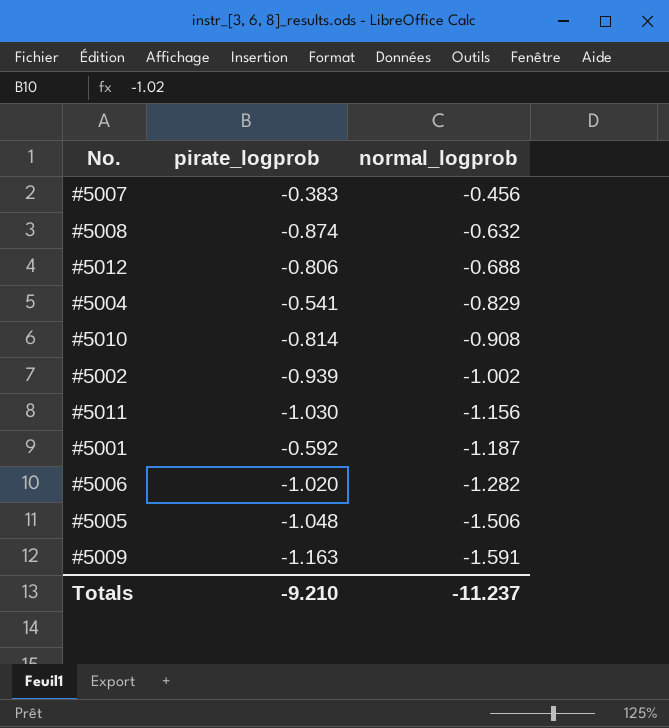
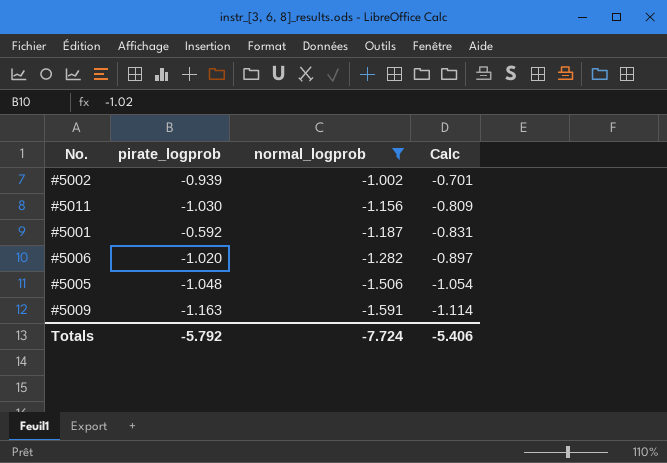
filter: none -> normal_logprob <= -1.002
column Calc | formula: none -> [normal_logprob] * 0.7
Totals | pirate_logprob: -9.210 -> -5.792
Totals | normal_logprob: -11.237 -> -7.724

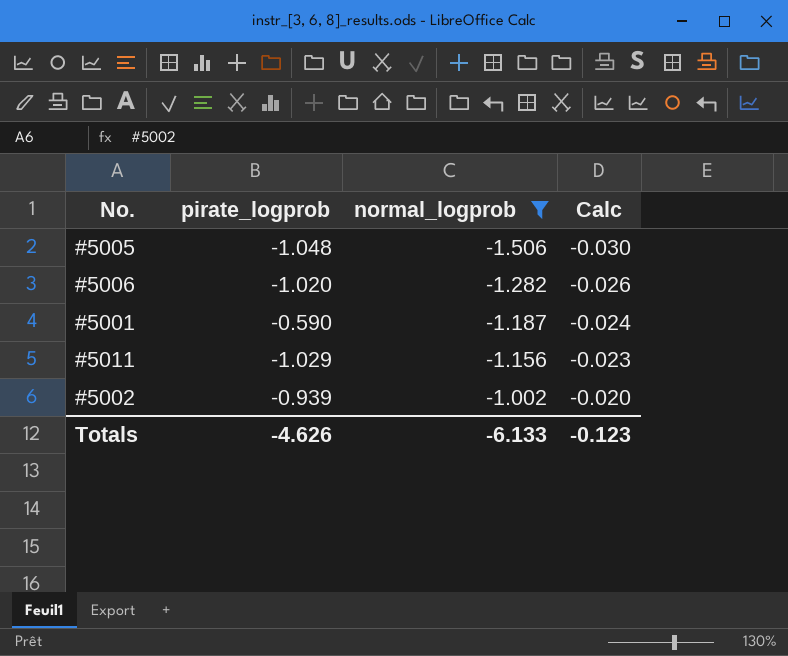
row order: normal_logprob descending -> normal_logprob ascending
column Calc | formula: [normal_logprob] * 0.7 -> [normal_logprob] * 0.02
row #5009: -1.163 | -1.591 | -1.114 -> none
#5001 | pirate_logprob: -0.592 -> -0.590
#5011 | pirate_logprob: -1.030 -> -1.029
Totals | pirate_logprob: -5.792 -> -4.626
Totals | normal_logprob: -7.724 -> -6.133
Totals | Calc: -5.406 -> -0.123

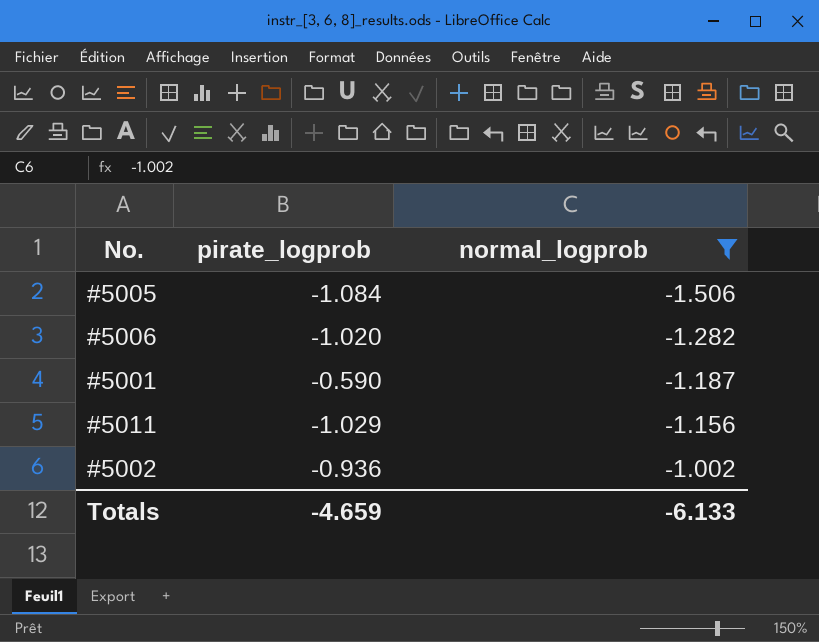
column Calc | formula: [normal_logprob] * 0.02 -> none
#5005 | pirate_logprob: -1.048 -> -1.084
#5002 | pirate_logprob: -0.939 -> -0.936
Totals | pirate_logprob: -4.626 -> -4.659

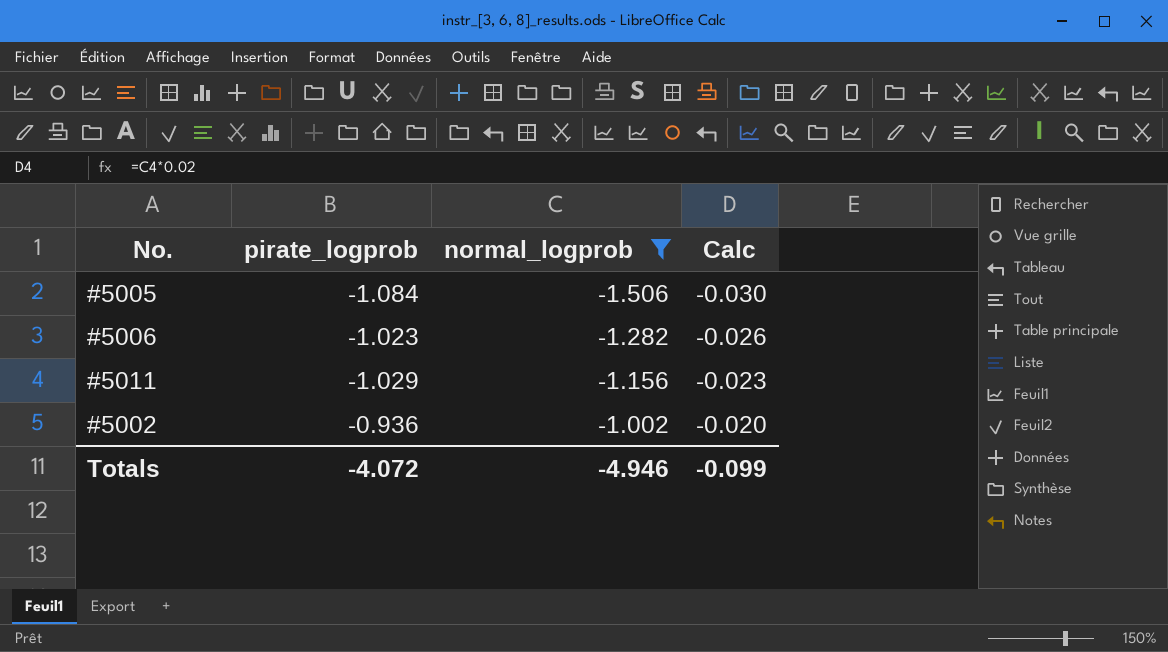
column Calc | formula: none -> [normal_logprob] * 0.02
row #5001: -0.590 | -1.187 -> none
#5006 | pirate_logprob: -1.020 -> -1.023
Totals | pirate_logprob: -4.659 -> -4.072
Totals | normal_logprob: -6.133 -> -4.946

